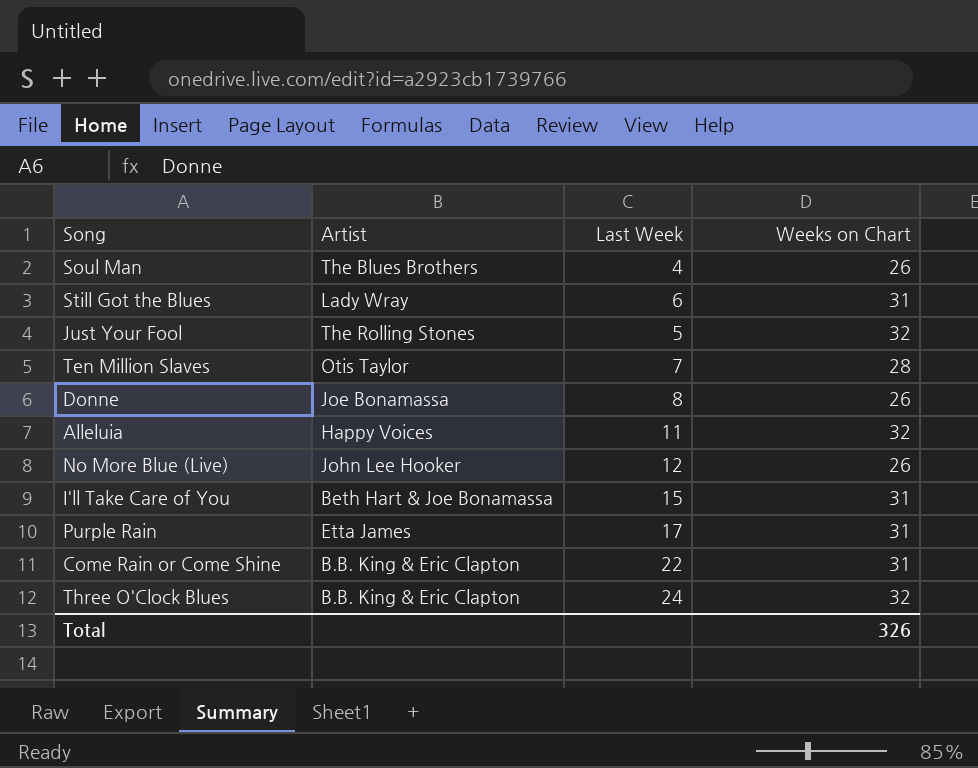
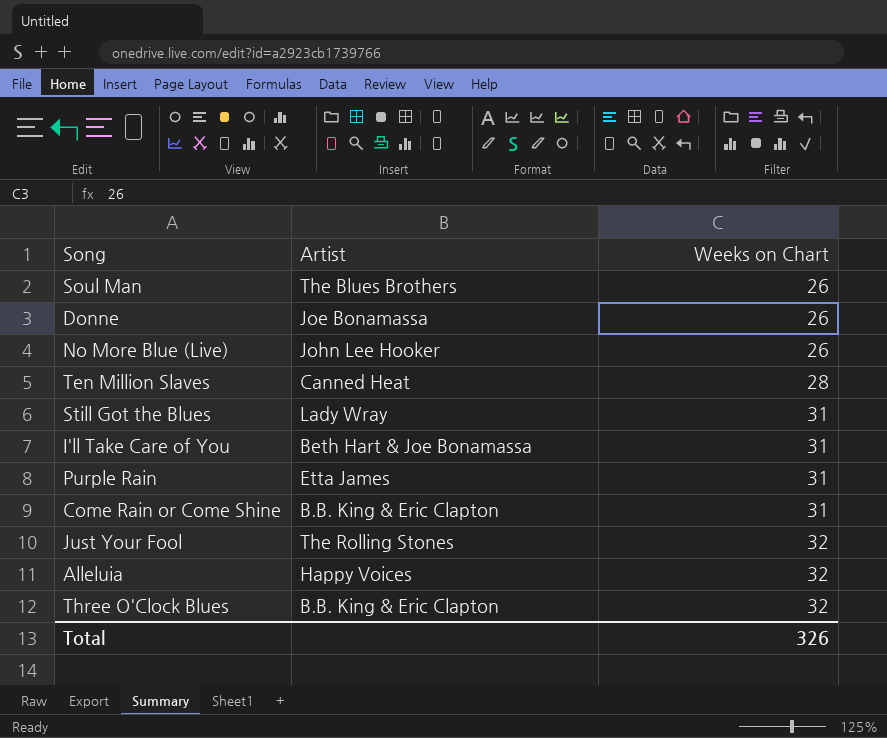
row order: none -> Weeks on Chart ascending
column Last Week | position: 3 -> none
Ten Million Slaves | Artist: Otis Taylor -> Canned Heat

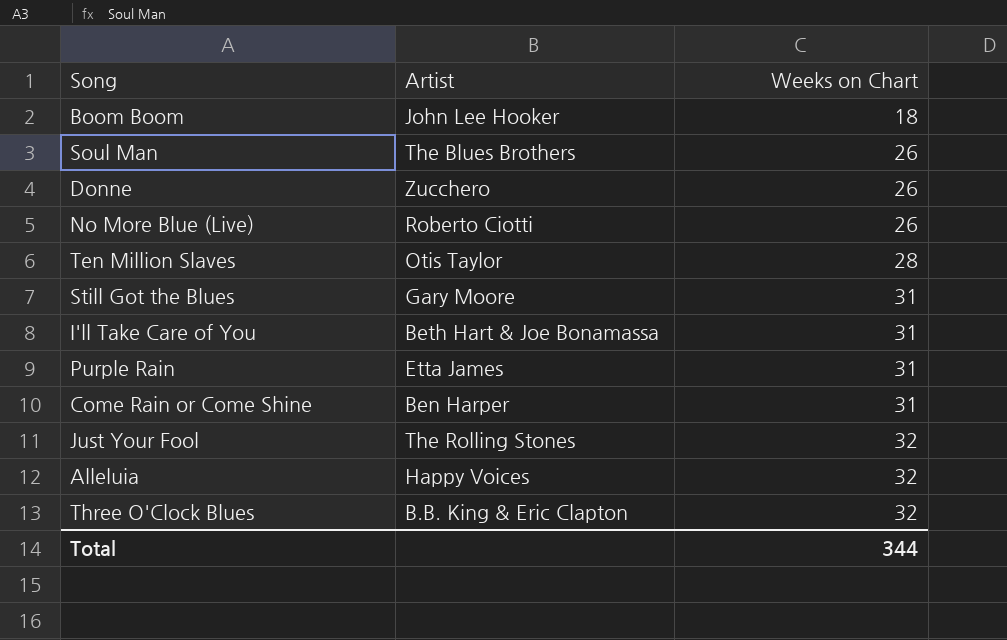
row Boom Boom: none -> John Lee Hooker | 18
Donne | Artist: Joe Bonamassa -> Zucchero
No More Blue (Live) | Artist: John Lee Hooker -> Roberto Ciotti
Ten Million Slaves | Artist: Canned Heat -> Otis Taylor
Still Got the Blues | Artist: Lady Wray -> Gary Moore
Come Rain or Come Shine | Artist: B.B. King & Eric Clapton -> Ben Harper
Total | Weeks on Chart: 326 -> 344

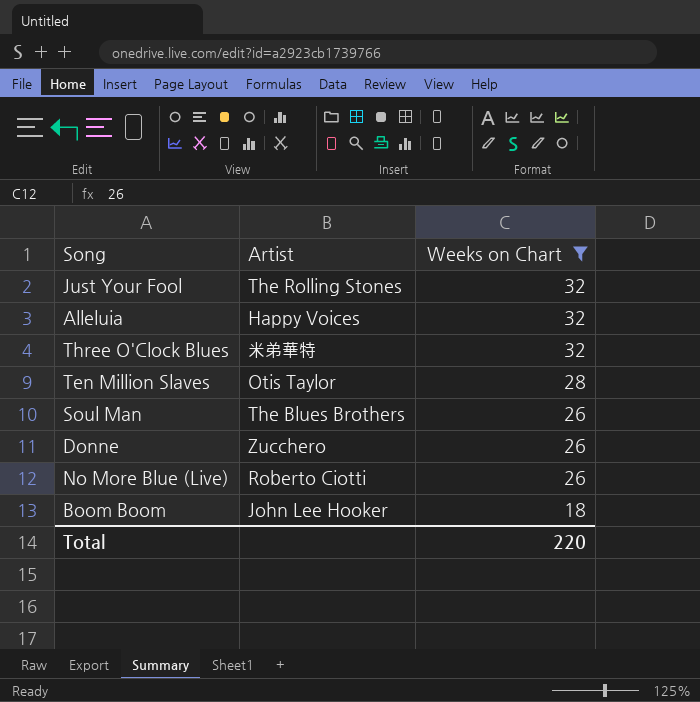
filter: none -> Weeks on Chart != 31
row order: Weeks on Chart ascending -> Weeks on Chart descending
Three O'Clock Blues | Artist: B.B. King & Eric Clapton -> 米弟華特
Total | Weeks on Chart: 344 -> 220

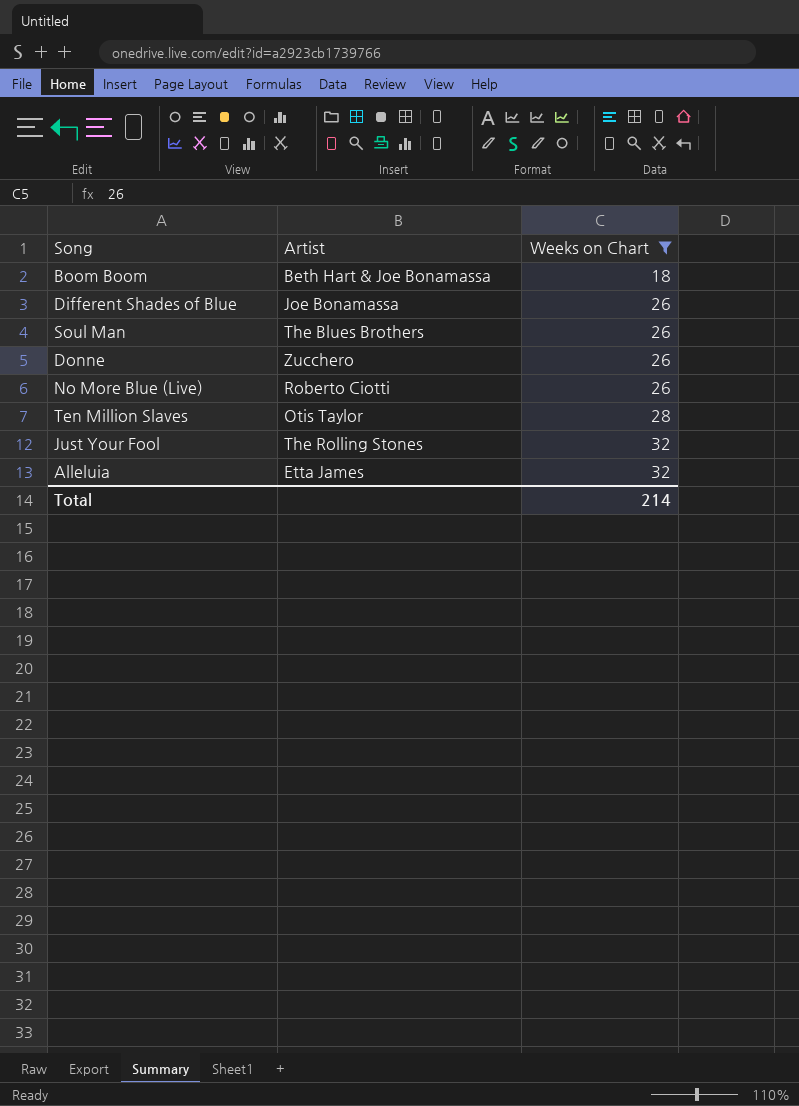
row order: Weeks on Chart descending -> Weeks on Chart ascending
row Three O'Clock Blues: 米弟華特 | 32 -> none
Boom Boom | Artist: John Lee Hooker -> Beth Hart & Joe Bonamassa
row Different Shades of Blue: none -> Joe Bonamassa | 26
Alleluia | Artist: Happy Voices -> Etta James
Total | Weeks on Chart: 220 -> 214

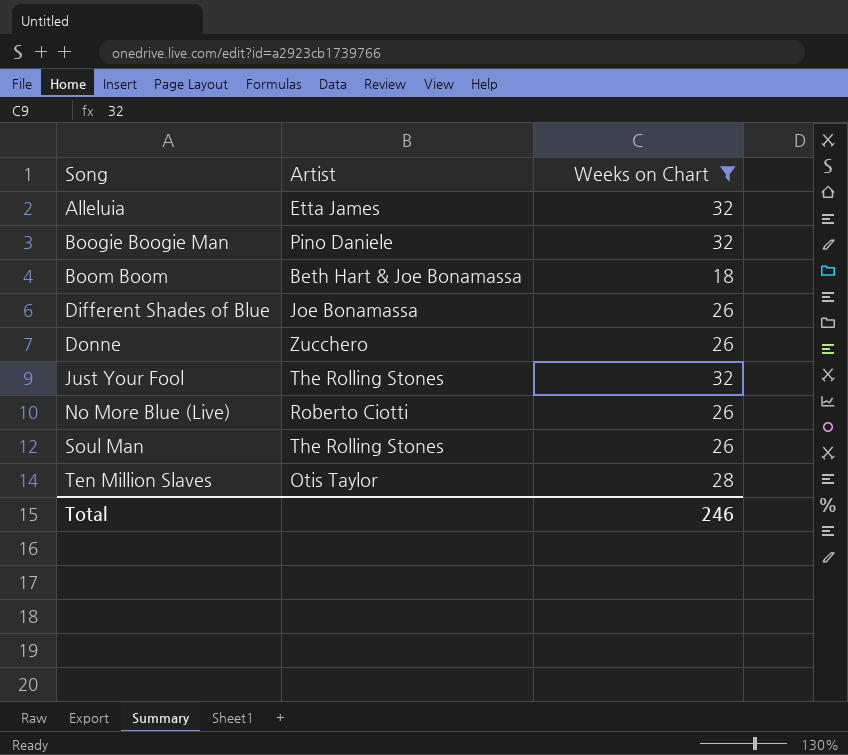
row order: Weeks on Chart ascending -> Song ascending
row Boogie Boogie Man: none -> Pino Daniele | 32
Soul Man | Artist: The Blues Brothers -> The Rolling Stones
Total | Weeks on Chart: 214 -> 246

